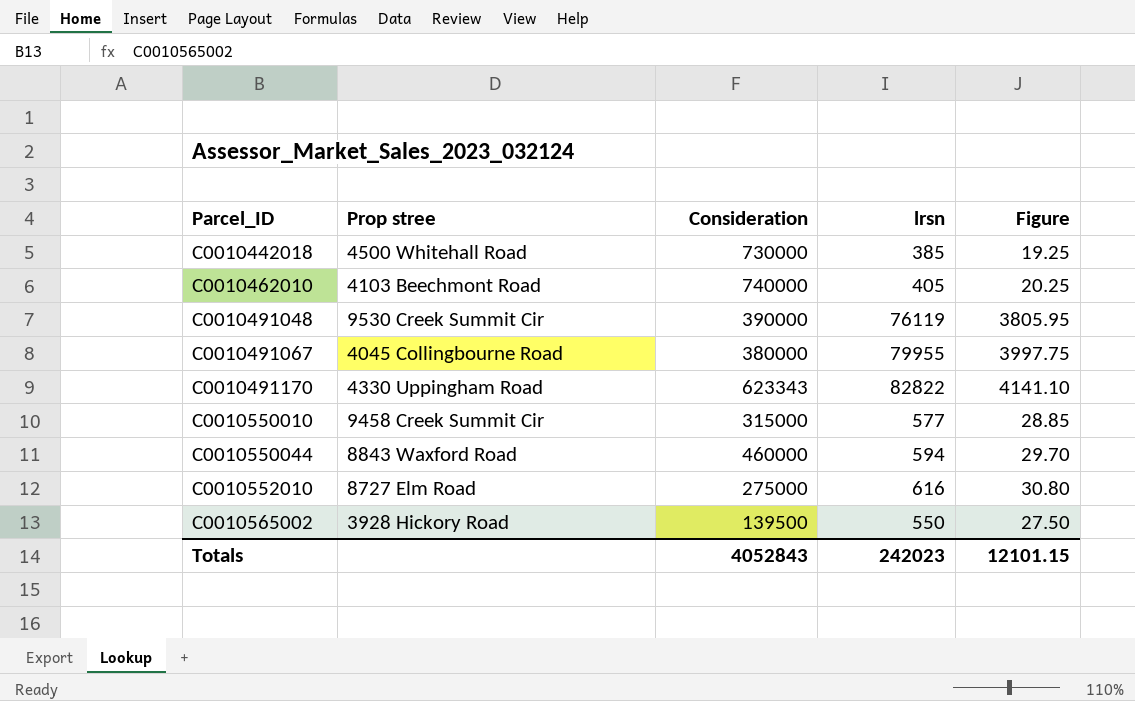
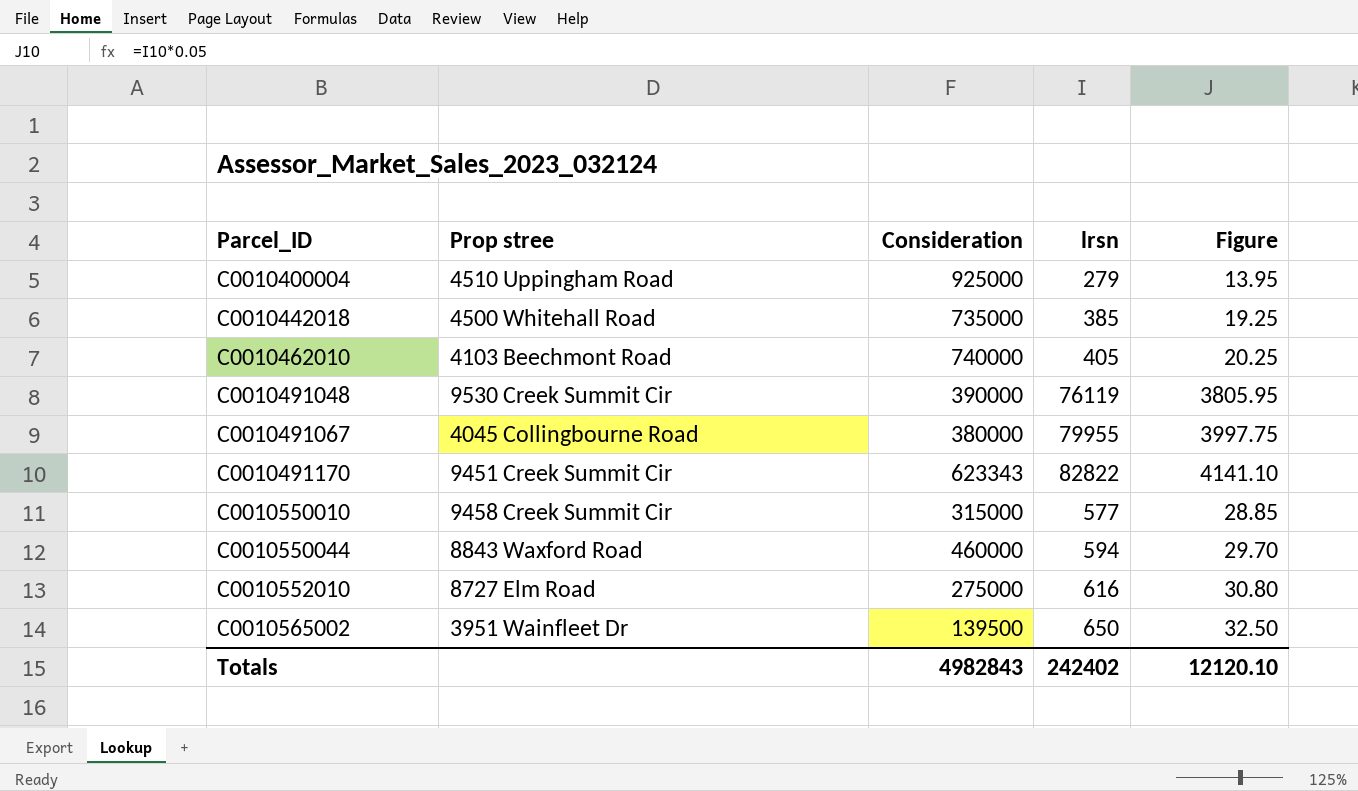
row C0010400004: none -> 4510 Uppingham Road | 925000 | 279 | 13.95
C0010442018 | Consideration: 730000 -> 735000
C0010491170 | Prop stree: 4330 Uppingham Road -> 9451 Creek Summit Cir
C0010565002 | Prop stree: 3928 Hickory Road -> 3951 Wainfleet Dr
C0010565002 | lrsn: 550 -> 650
C0010565002 | Figure: 27.50 -> 32.50
Totals | Consideration: 4052843 -> 4982843
Totals | lrsn: 242023 -> 242402
Totals | Figure: 12101.15 -> 12120.10

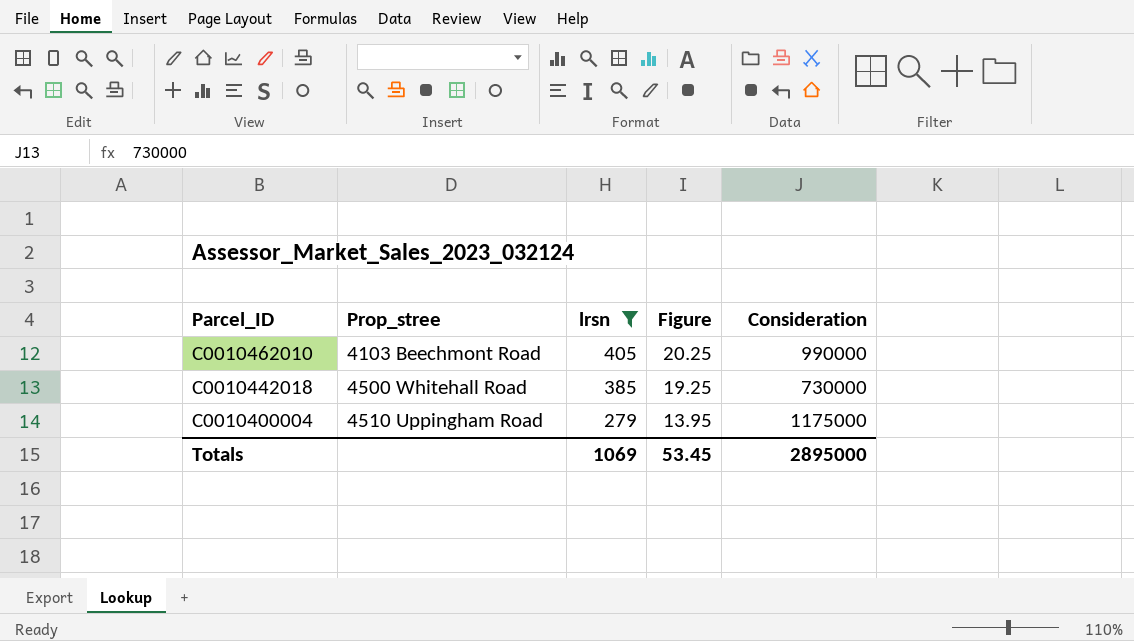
filter: none -> lrsn <= 405
row order: Parcel_ID ascending -> Parcel_ID descending
column name: Prop stree -> Prop_stree
column Consideration | position: 3 -> 5
C0010462010 | Consideration: 740000 -> 990000
C0010442018 | Consideration: 735000 -> 730000
C0010400004 | Consideration: 925000 -> 1175000
Totals | lrsn: 242402 -> 1069
Totals | Figure: 12120.10 -> 53.45
Totals | Consideration: 4982843 -> 2895000

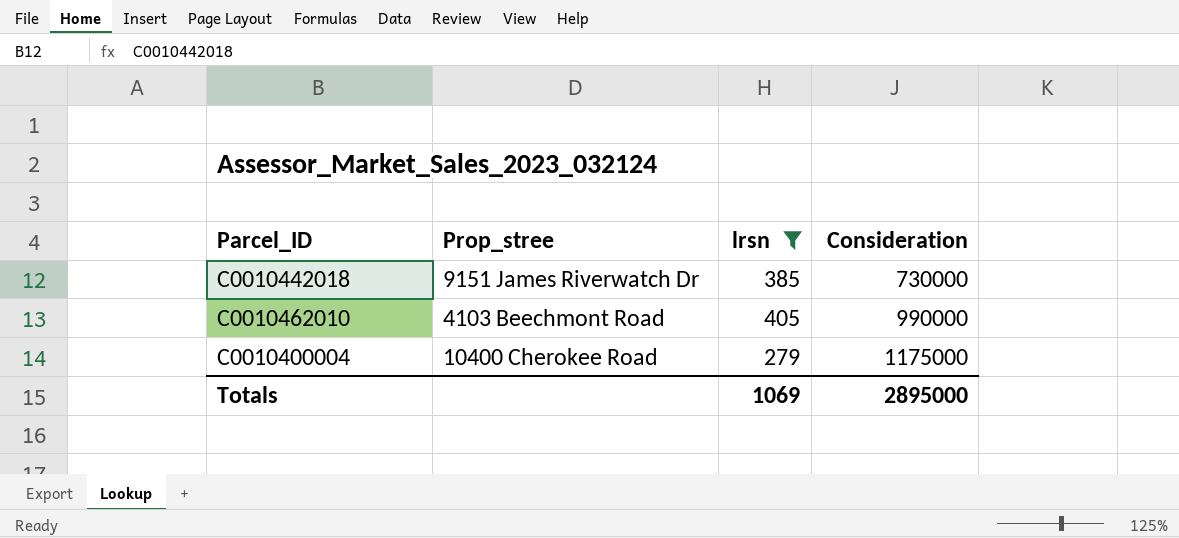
row order: Parcel_ID descending -> Consideration ascending
column Figure | formula: [lrsn] * 0.05 -> none
C0010442018 | Prop_stree: 4500 Whitehall Road -> 9151 James Riverwatch Dr
C0010400004 | Prop_stree: 4510 Uppingham Road -> 10400 Cherokee Road

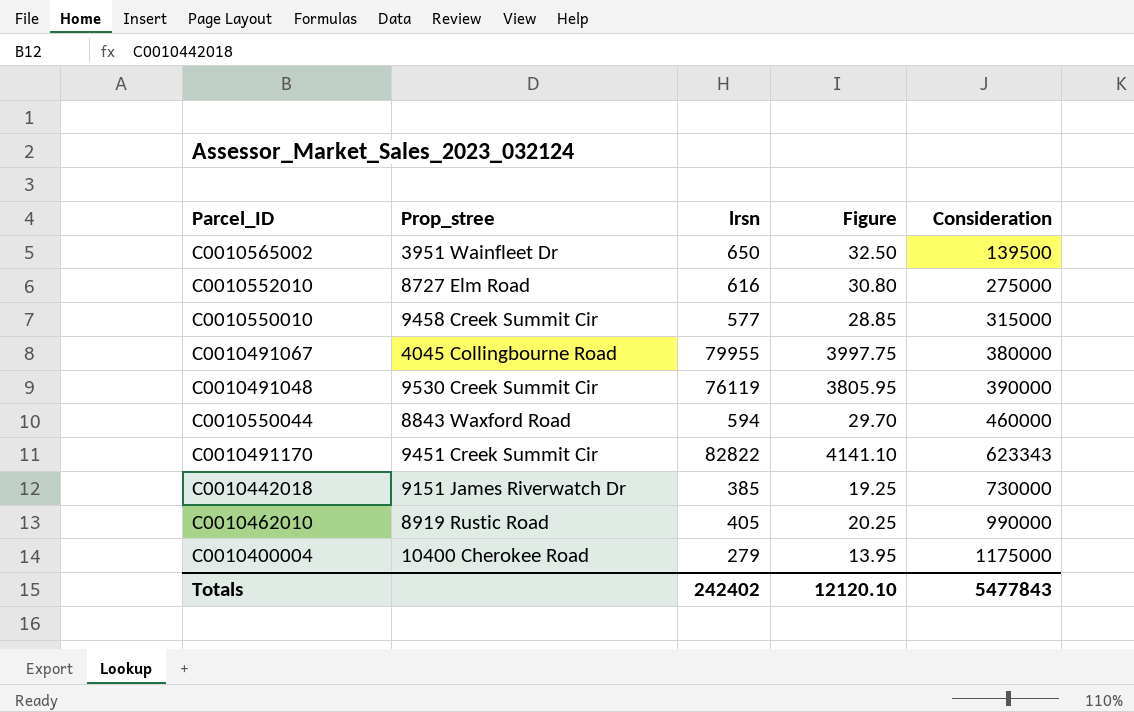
filter: lrsn <= 405 -> none
column Figure | formula: none -> [lrsn] * 0.05
C0010462010 | Prop_stree: 4103 Beechmont Road -> 8919 Rustic Road
Totals | lrsn: 1069 -> 242402
Totals | Consideration: 2895000 -> 5477843

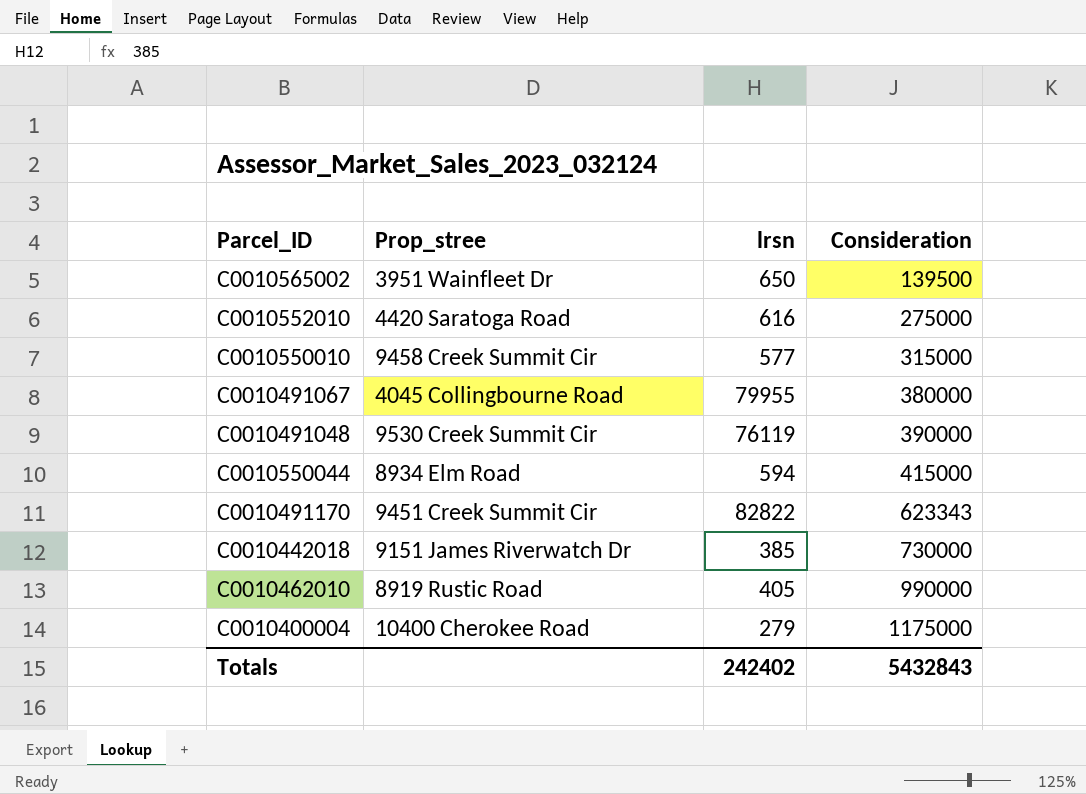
column Figure | formula: [lrsn] * 0.05 -> none
C0010552010 | Prop_stree: 8727 Elm Road -> 4420 Saratoga Road
C0010550044 | Prop_stree: 8843 Waxford Road -> 8934 Elm Road
C0010550044 | Consideration: 460000 -> 415000
Totals | Consideration: 5477843 -> 5432843

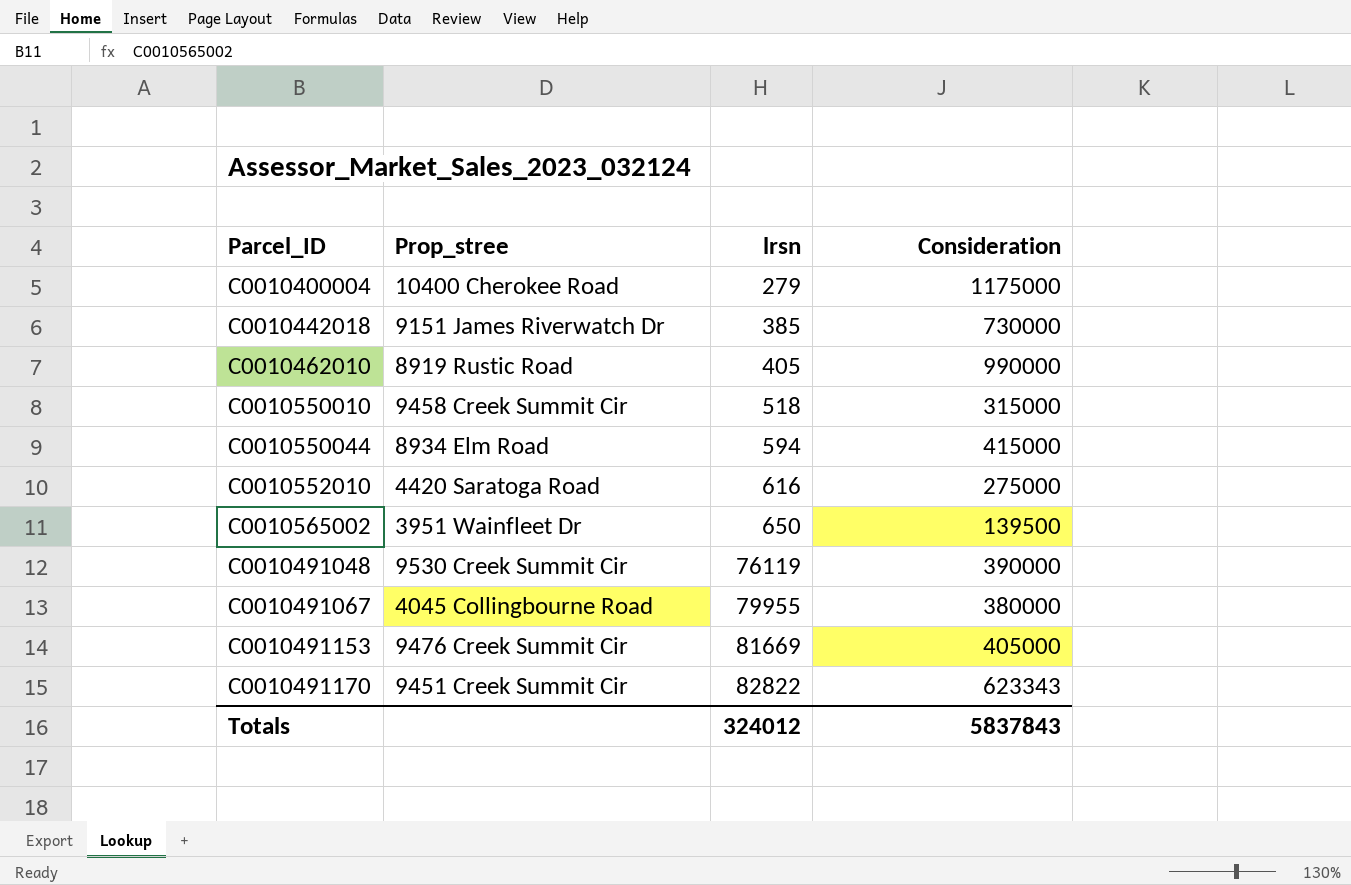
row order: Consideration ascending -> lrsn ascending
C0010550010 | lrsn: 577 -> 518
row C0010491153: none -> 9476 Creek Summit Cir | 81669 | 405000
Totals | lrsn: 242402 -> 324012
Totals | Consideration: 5432843 -> 5837843

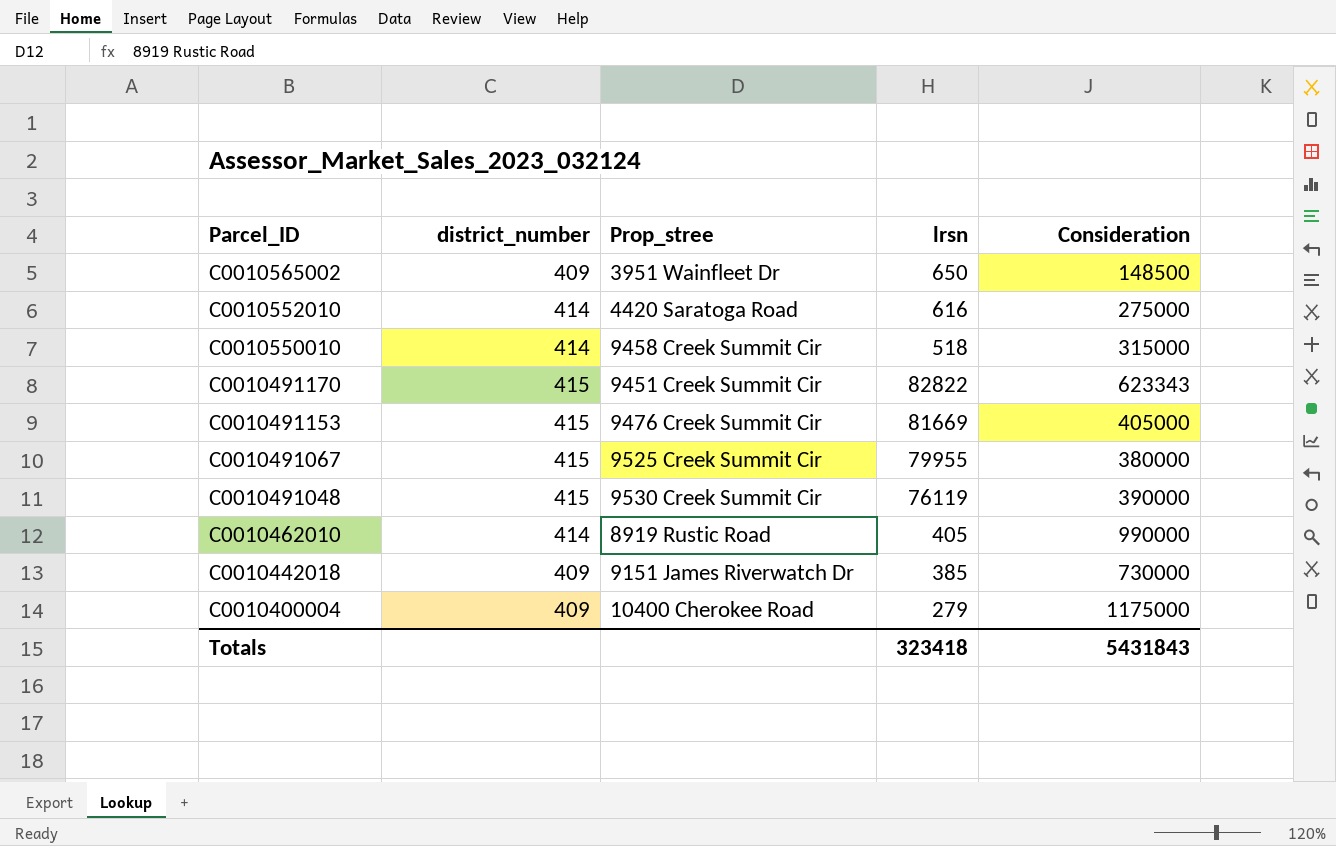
row order: lrsn ascending -> Parcel_ID descending
column district_number | position: none -> 2
row C0010550044: 8934 Elm Road | 594 | 415000 -> none
C0010565002 | Consideration: 139500 -> 148500
C0010491067 | Prop_stree: 4045 Collingbourne Road -> 9525 Creek Summit Cir
Totals | lrsn: 324012 -> 323418
Totals | Consideration: 5837843 -> 5431843

